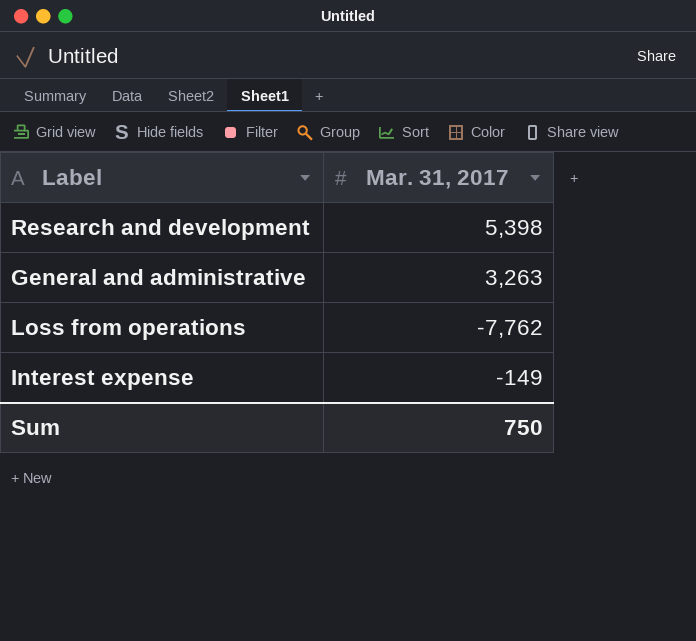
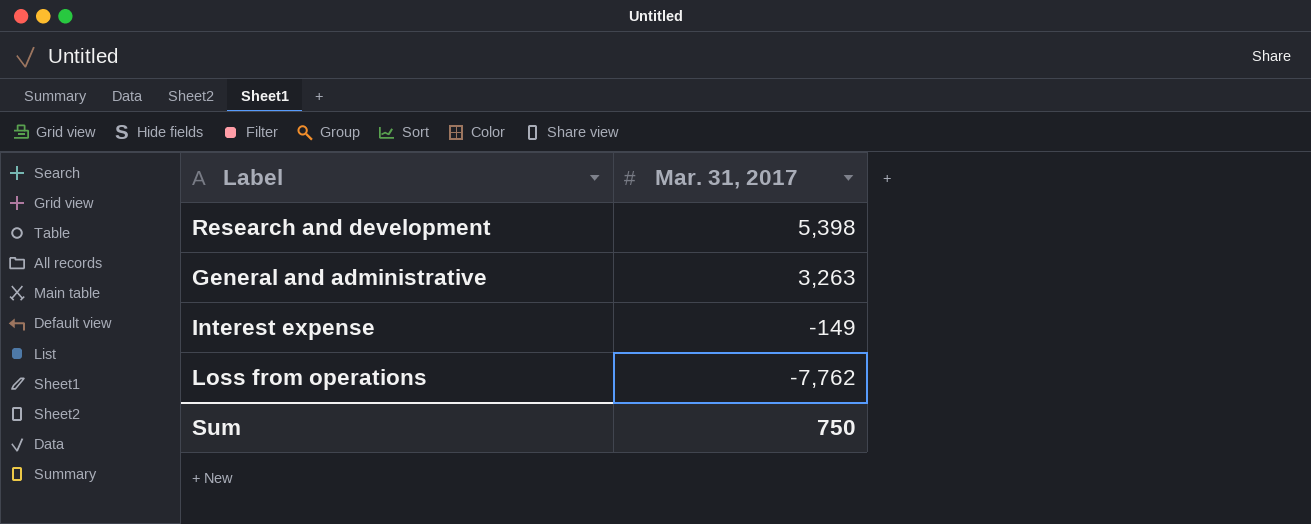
row order: none -> Mar. 31, 2017 descending

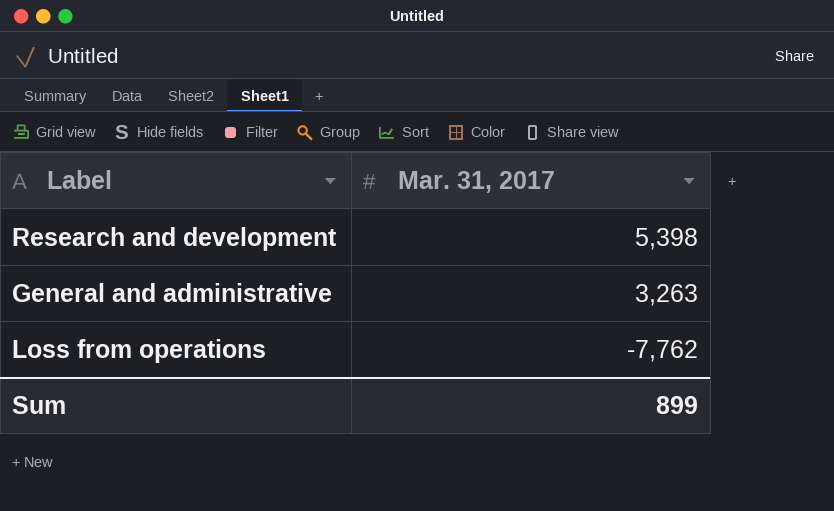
row Interest expense: -149 -> none
Sum | Mar. 31, 2017: 750 -> 899

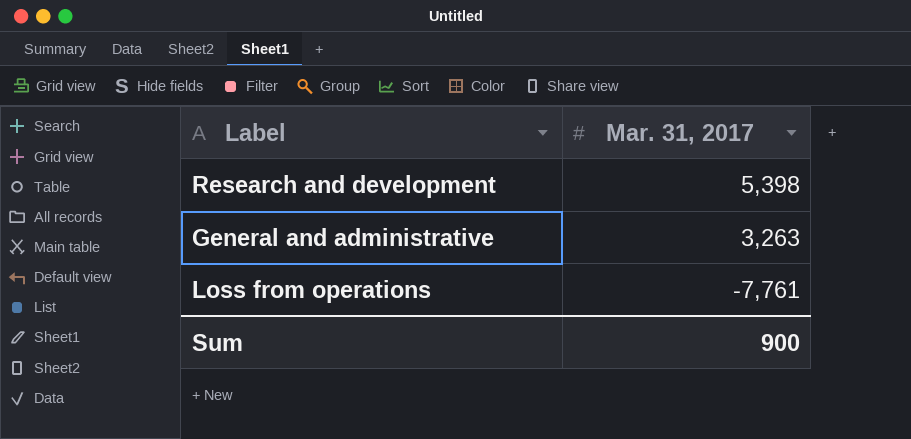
Loss from operations | Mar. 31, 2017: -7,762 -> -7,761
Sum | Mar. 31, 2017: 899 -> 900

